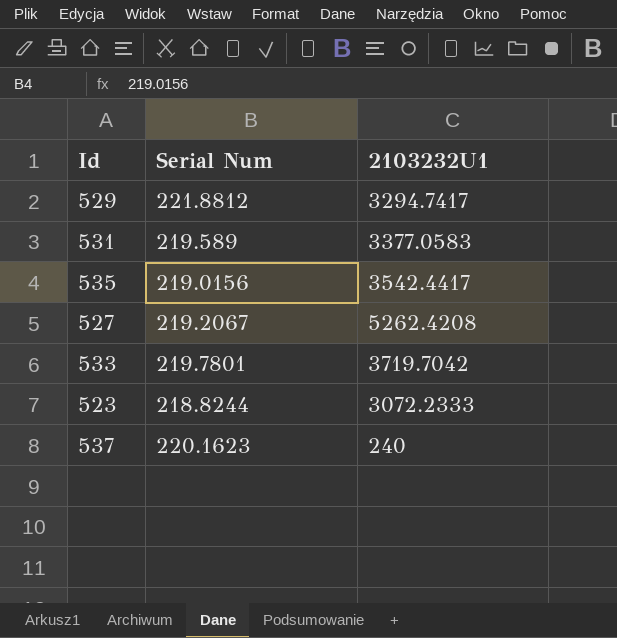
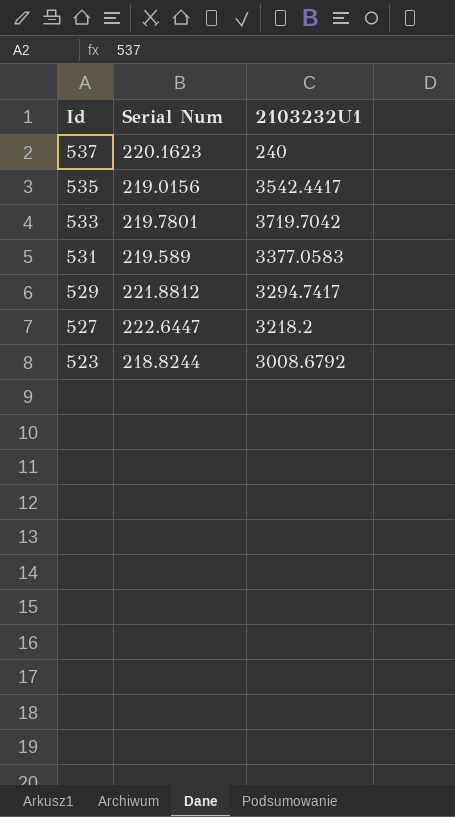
row order: none -> Id descending
527 | Serial Num: 219.2067 -> 222.6447
527 | 2103232U1: 5262.4208 -> 3218.2
523 | 2103232U1: 3072.2333 -> 3008.6792

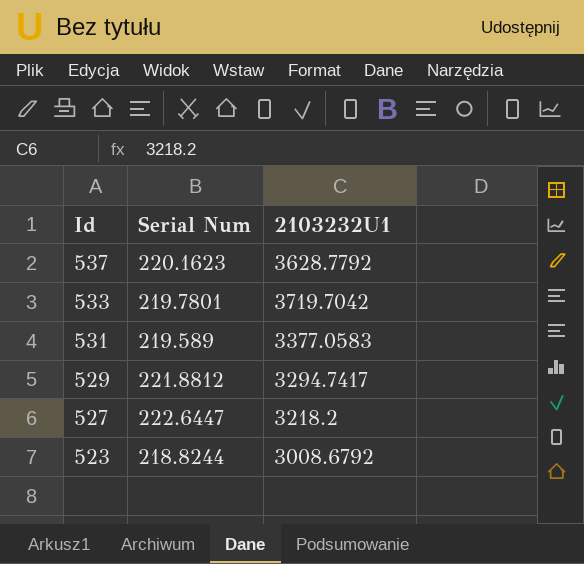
row 535: 219.0156 | 3542.4417 -> none
537 | 2103232U1: 240 -> 3628.7792

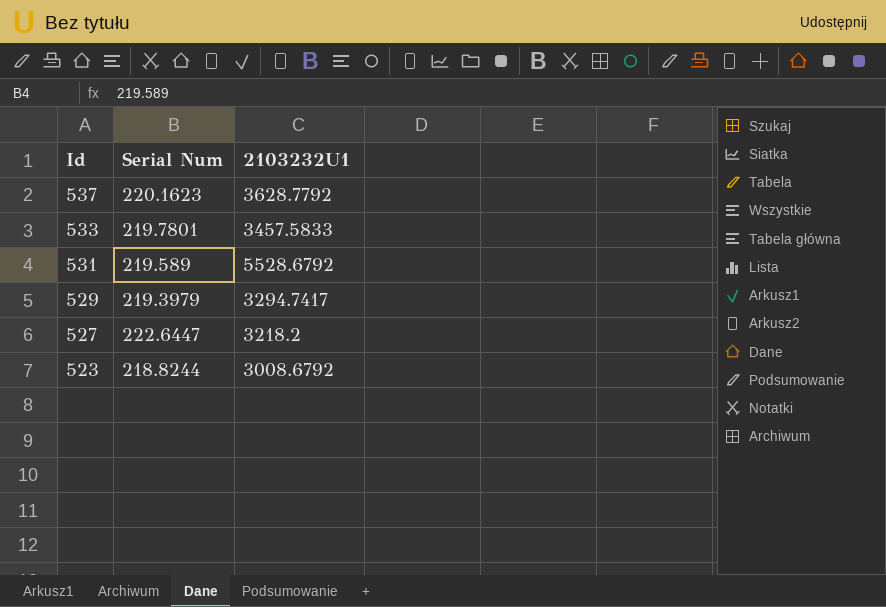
533 | 2103232U1: 3719.7042 -> 3457.5833
531 | 2103232U1: 3377.0583 -> 5528.6792
529 | Serial Num: 221.8812 -> 219.3979

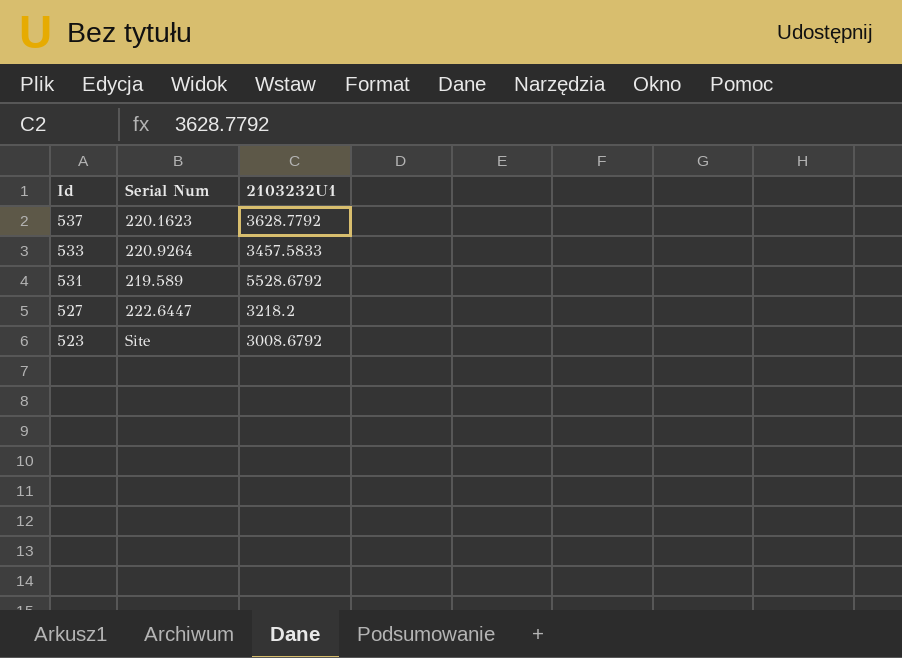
row 529: 219.3979 | 3294.7417 -> none
533 | Serial Num: 219.7801 -> 220.9264
523 | Serial Num: 218.8244 -> Site

